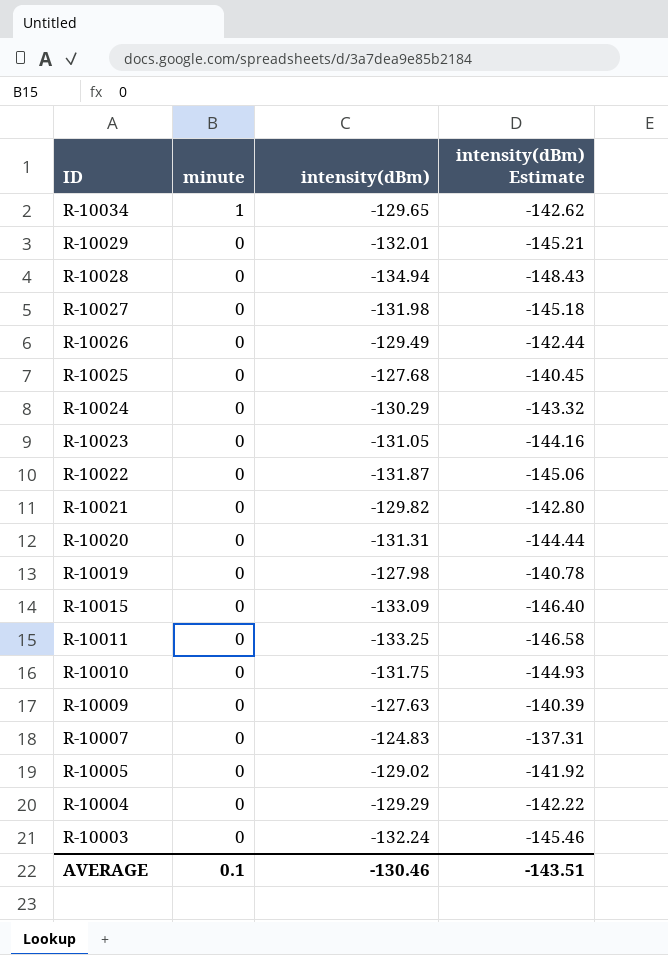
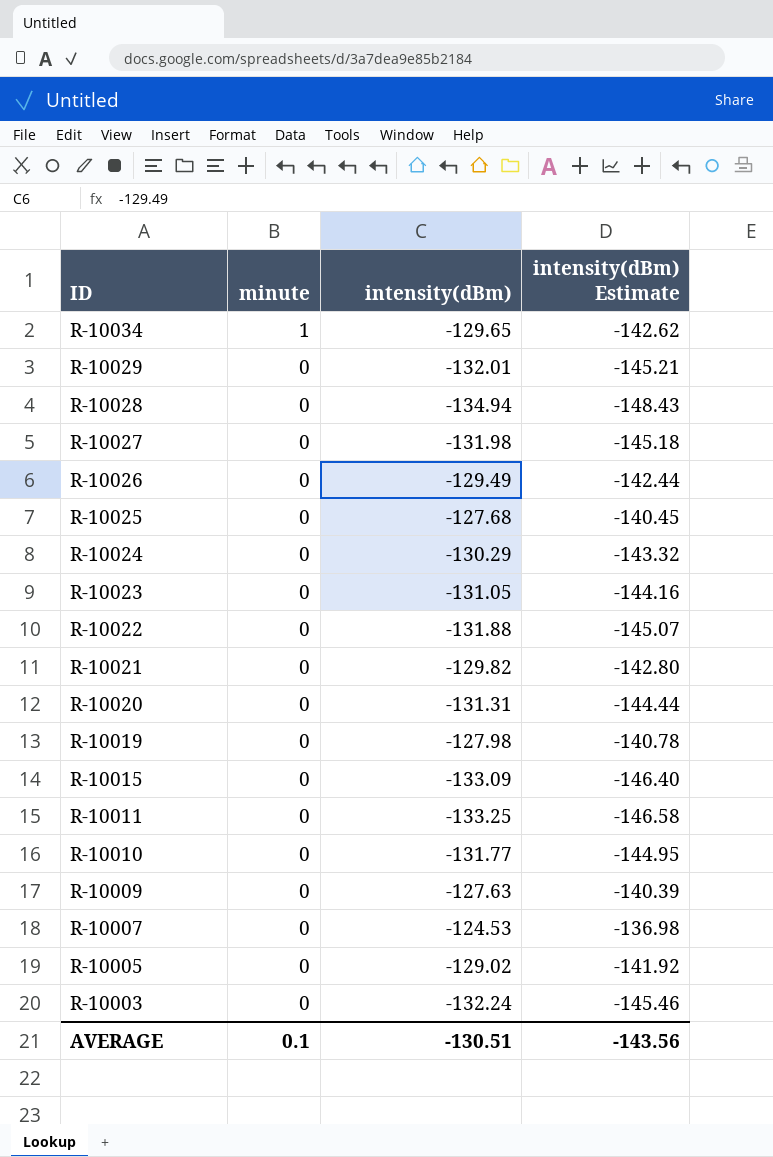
row R-10004: 0 | -129.29 | -142.22 -> none
R-10022 | intensity(dBm): -131.87 -> -131.88
R-10022 | intensity(dBm) Estimate: -145.06 -> -145.07
R-10010 | intensity(dBm): -131.75 -> -131.77
R-10010 | intensity(dBm) Estimate: -144.93 -> -144.95
R-10007 | intensity(dBm): -124.83 -> -124.53
R-10007 | intensity(dBm) Estimate: -137.31 -> -136.98
AVERAGE | intensity(dBm): -130.46 -> -130.51
AVERAGE | intensity(dBm) Estimate: -143.51 -> -143.56

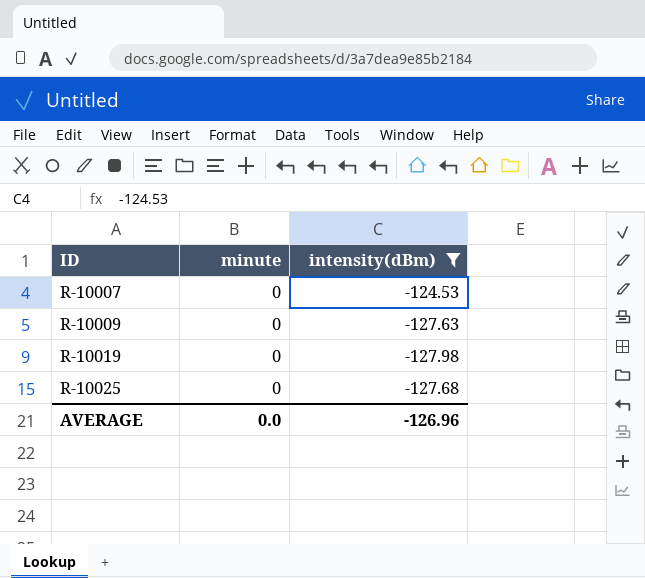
filter: none -> intensity(dBm) >= -127.98
row order: ID descending -> ID ascending
column intensity(dBm) Estimate | formula: [intensity(dBm)] * 1.1 -> none
AVERAGE | minute: 0.1 -> 0.0
AVERAGE | intensity(dBm): -130.51 -> -126.96

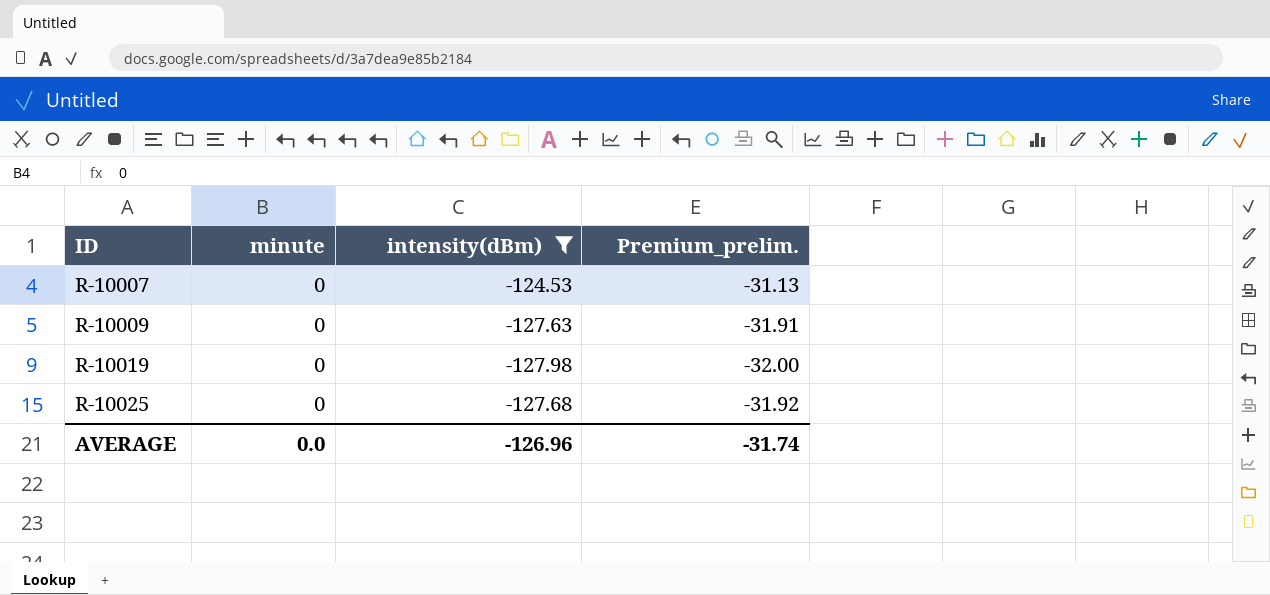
column Premium_prelim. | formula: none -> [intensity(dBm)] * 0.25

